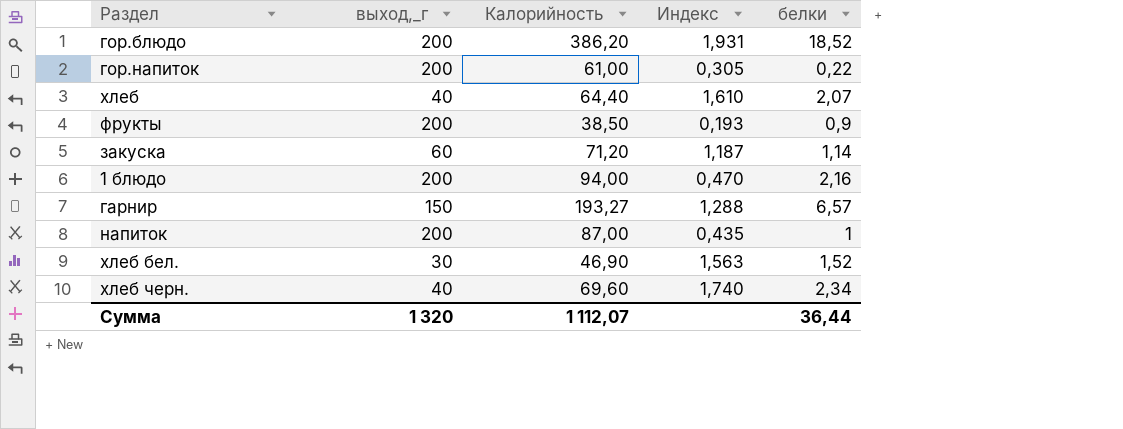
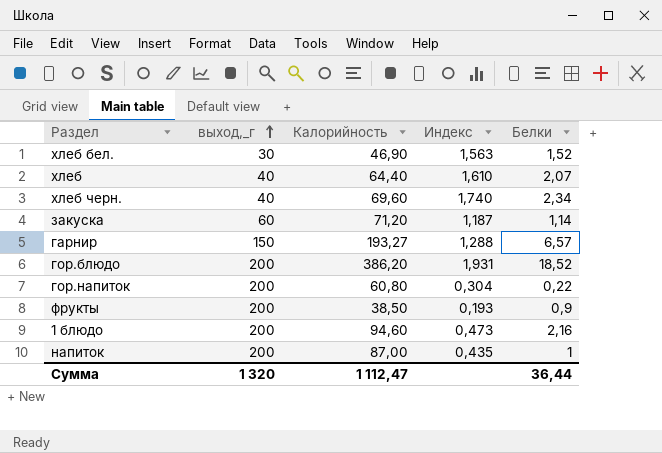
row order: none -> выход,_г ascending
column name: белки -> Белки
гор.напиток | Калорийность: 61,00 -> 60,80
гор.напиток | Индекс: 0,305 -> 0,304
1 блюдо | Калорийность: 94,00 -> 94,60
1 блюдо | Индекс: 0,470 -> 0,473
Сумма | Калорийность: 1 112,07 -> 1 112,47

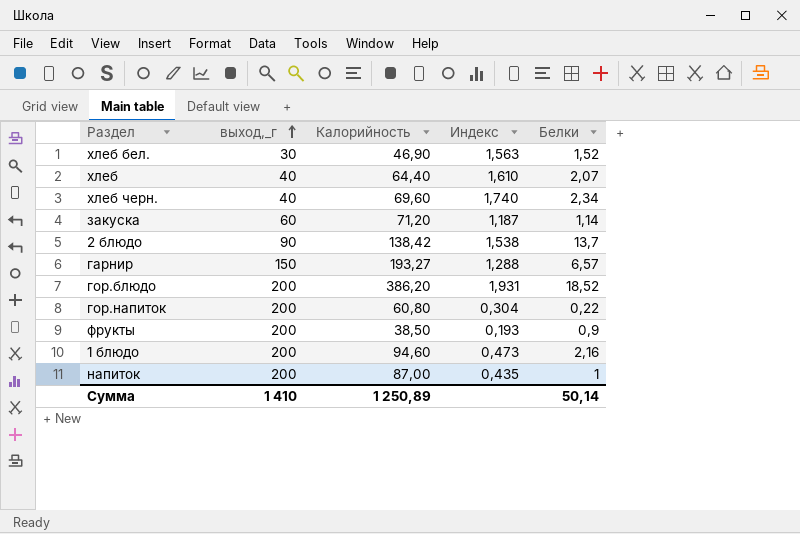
row 2 блюдо: none -> 90 | 138,42 | 1,538 | 13,7
Сумма | выход,_г: 1 320 -> 1 410
Сумма | Калорийность: 1 112,47 -> 1 250,89
Сумма | Белки: 36,44 -> 50,14

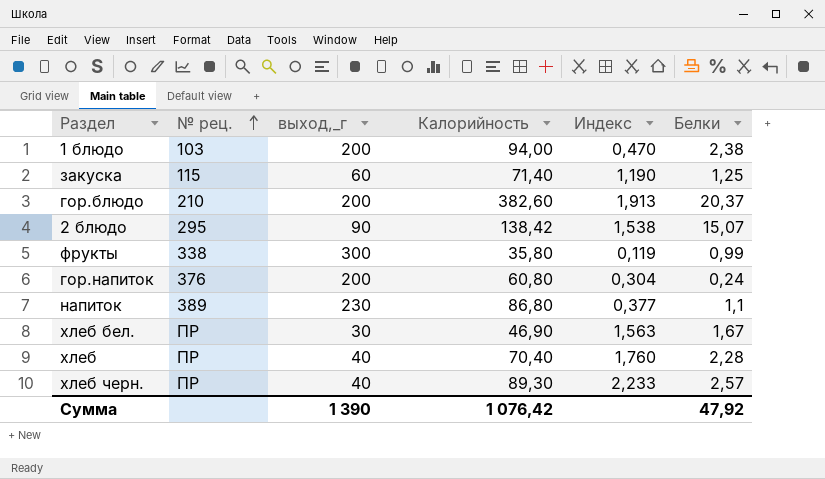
row order: выход,_г ascending -> № рец. ascending
column № рец. | position: none -> 2
row гарнир: 150 | 193,27 | 1,288 | 6,57 -> none
1 блюдо | Калорийность: 94,60 -> 94,00
1 блюдо | Индекс: 0,473 -> 0,470
1 блюдо | Белки: 2,16 -> 2,38
закуска | Калорийность: 71,20 -> 71,40
закуска | Индекс: 1,187 -> 1,190
закуска | Белки: 1,14 -> 1,25
гор.блюдо | Калорийность: 386,20 -> 382,60
гор.блюдо | Индекс: 1,931 -> 1,913
гор.блюдо | Белки: 18,52 -> 20,37
2 блюдо | Белки: 13,7 -> 15,07
фрукты | выход,_г: 200 -> 300
фрукты | Калорийность: 38,50 -> 35,80
фрукты | Индекс: 0,193 -> 0,119
фрукты | Белки: 0,9 -> 0,99
гор.напиток | Белки: 0,22 -> 0,24
напиток | выход,_г: 200 -> 230
напиток | Калорийность: 87,00 -> 86,80
напиток | Индекс: 0,435 -> 0,377
напиток | Белки: 1 -> 1,1
хлеб бел. | Белки: 1,52 -> 1,67
хлеб | Калорийность: 64,40 -> 70,40
хлеб | Индекс: 1,610 -> 1,760
хлеб | Белки: 2,07 -> 2,28
хлеб черн. | Калорийность: 69,60 -> 89,30
хлеб черн. | Индекс: 1,740 -> 2,233
хлеб черн. | Белки: 2,34 -> 2,57
Сумма | выход,_г: 1 410 -> 1 390
Сумма | Калорийность: 1 250,89 -> 1 076,42
Сумма | Белки: 50,14 -> 47,92

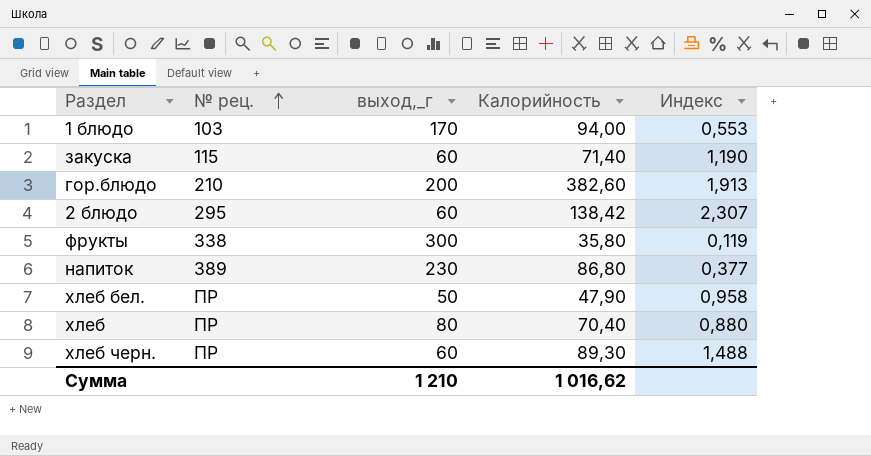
column Белки | position: 6 -> none
row гор.напиток: 376 | 200 | 60,80 | 0,304 | 0,24 -> none
1 блюдо | выход,_г: 200 -> 170
1 блюдо | Индекс: 0,470 -> 0,553
2 блюдо | выход,_г: 90 -> 60
2 блюдо | Индекс: 1,538 -> 2,307
хлеб бел. | выход,_г: 30 -> 50
хлеб бел. | Калорийность: 46,90 -> 47,90
хлеб бел. | Индекс: 1,563 -> 0,958
хлеб | выход,_г: 40 -> 80
хлеб | Индекс: 1,760 -> 0,880
хлеб черн. | выход,_г: 40 -> 60
хлеб черн. | Индекс: 2,233 -> 1,488
Сумма | выход,_г: 1 390 -> 1 210
Сумма | Калорийность: 1 076,42 -> 1 016,62

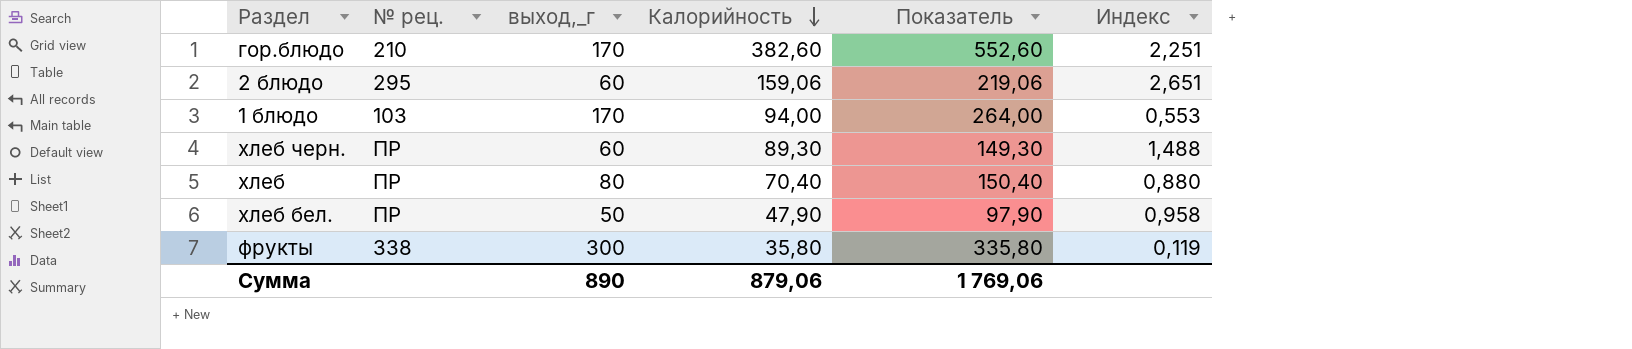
row order: № рец. ascending -> Калорийность descending
column Показатель | formula: none -> [выход,_г] + [Калорийность]
row закуска: 115 | 60 | 71,40 | 1,190 -> none
row напиток: 389 | 230 | 86,80 | 0,377 -> none
гор.блюдо | выход,_г: 200 -> 170
гор.блюдо | Индекс: 1,913 -> 2,251
2 блюдо | Калорийность: 138,42 -> 159,06
2 блюдо | Индекс: 2,307 -> 2,651
Сумма | выход,_г: 1 210 -> 890
Сумма | Калорийность: 1 016,62 -> 879,06

